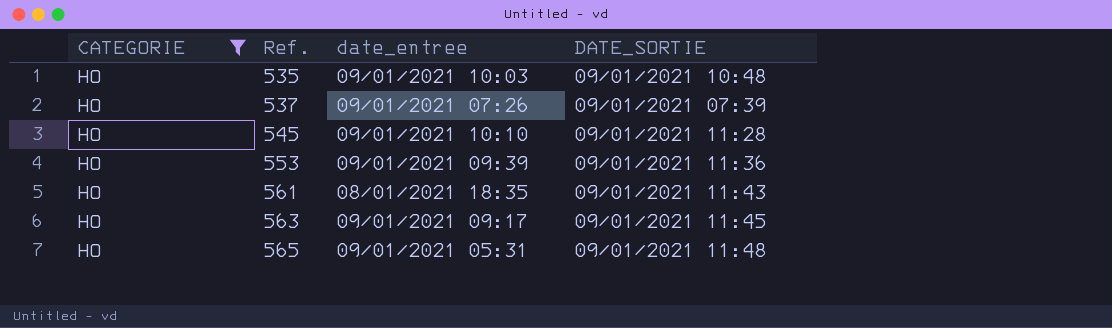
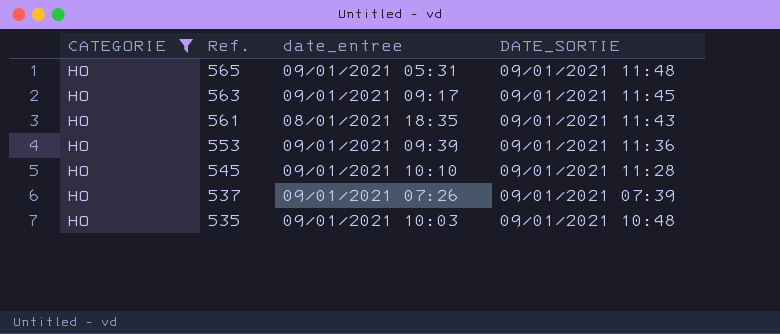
row order: Ref. ascending -> Ref. descending

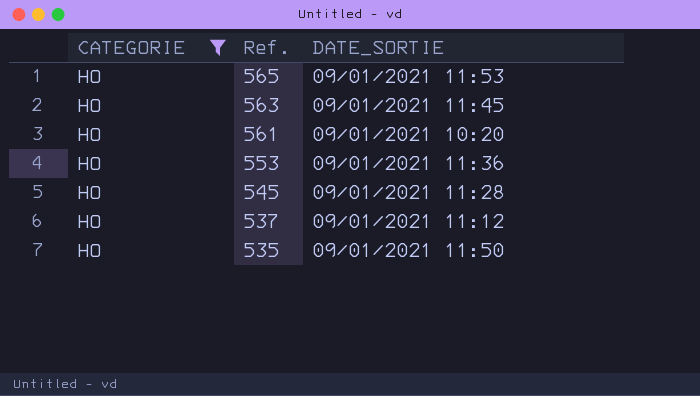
column date_entree | position: 3 -> none
565 | DATE_SORTIE: 09/01/2021 11:48 -> 09/01/2021 11:53
561 | DATE_SORTIE: 09/01/2021 11:43 -> 09/01/2021 10:20
537 | DATE_SORTIE: 09/01/2021 07:39 -> 09/01/2021 11:12
535 | DATE_SORTIE: 09/01/2021 10:48 -> 09/01/2021 11:50

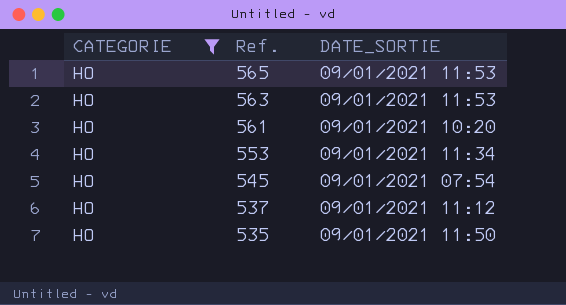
563 | DATE_SORTIE: 09/01/2021 11:45 -> 09/01/2021 11:53
553 | DATE_SORTIE: 09/01/2021 11:36 -> 09/01/2021 11:34
545 | DATE_SORTIE: 09/01/2021 11:28 -> 09/01/2021 07:54

